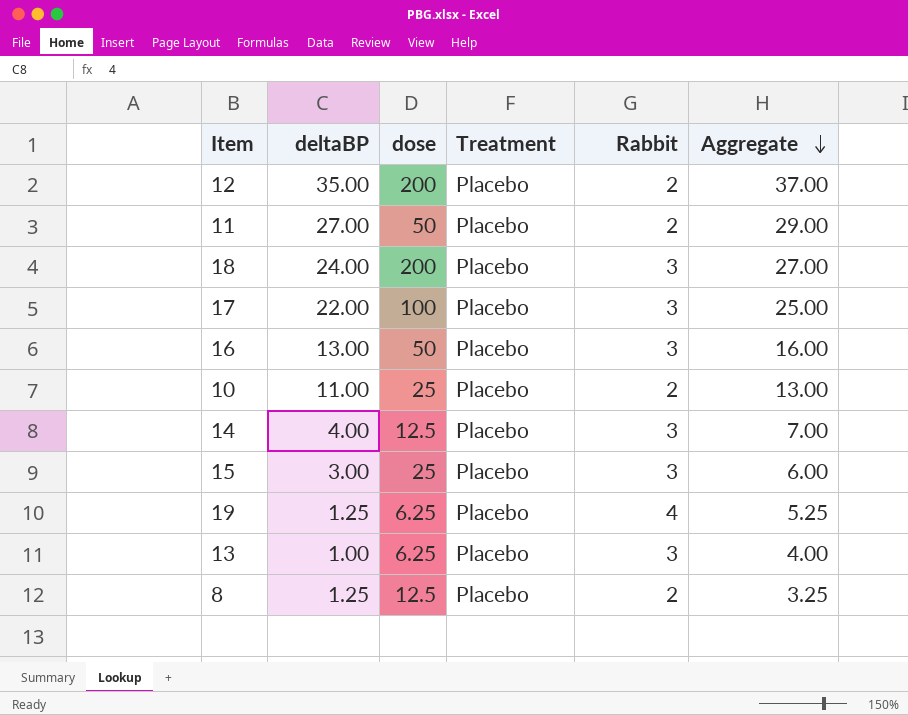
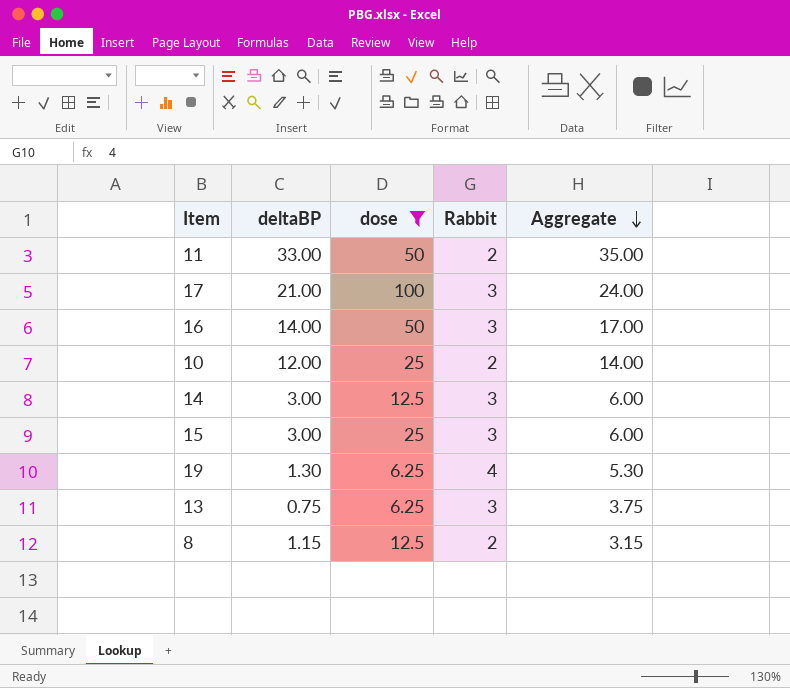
filter: none -> dose != 200
column Treatment | position: 4 -> none
11 | deltaBP: 27.00 -> 33.00
11 | Aggregate: 29.00 -> 35.00
17 | deltaBP: 22.00 -> 21.00
17 | Aggregate: 25.00 -> 24.00
16 | deltaBP: 13.00 -> 14.00
16 | Aggregate: 16.00 -> 17.00
10 | deltaBP: 11.00 -> 12.00
10 | Aggregate: 13.00 -> 14.00
14 | deltaBP: 4.00 -> 3.00
14 | Aggregate: 7.00 -> 6.00
19 | deltaBP: 1.25 -> 1.30
19 | Aggregate: 5.25 -> 5.30
13 | deltaBP: 1.00 -> 0.75
13 | Aggregate: 4.00 -> 3.75
8 | deltaBP: 1.25 -> 1.15
8 | Aggregate: 3.25 -> 3.15

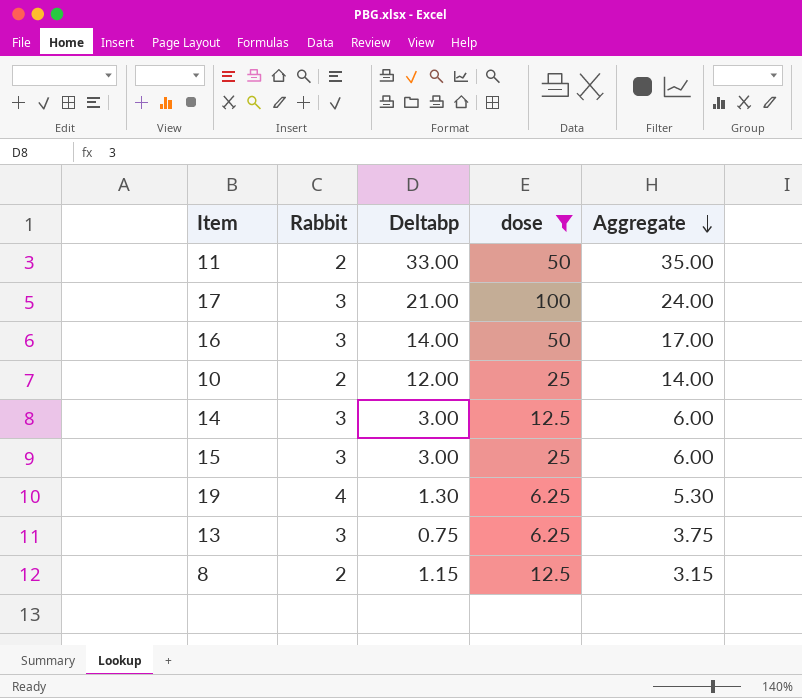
column Rabbit | position: 4 -> 2
column name: deltaBP -> Deltabp

